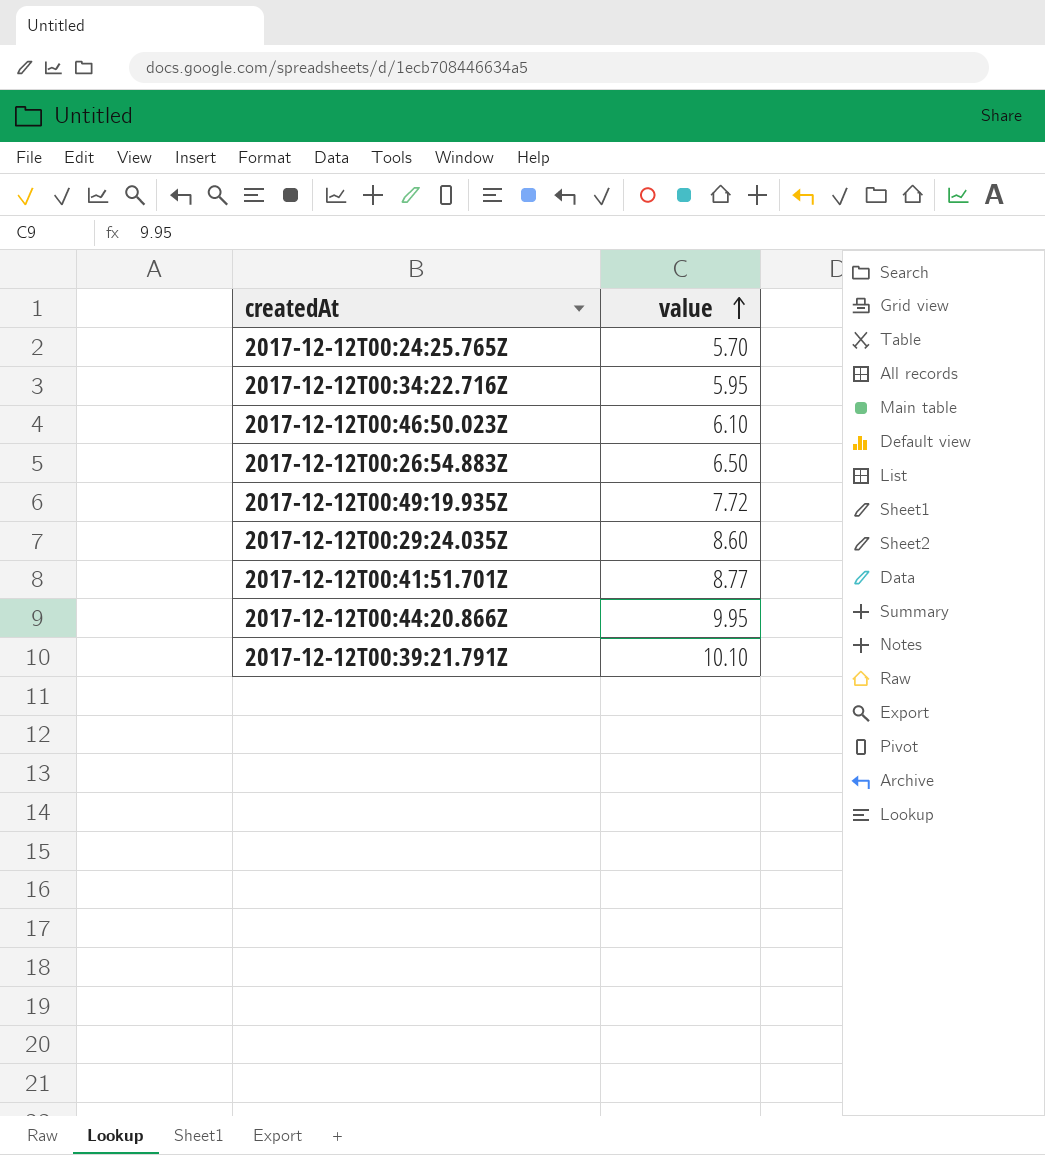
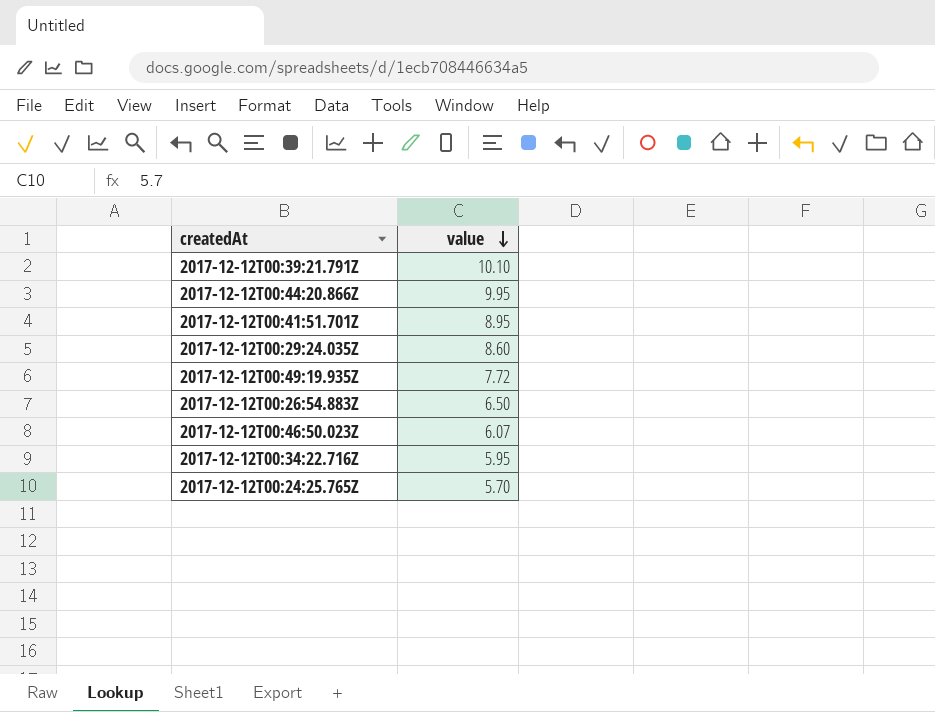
row order: value ascending -> value descending
2017-12-12T00:41:51.701Z | value: 8.77 -> 8.95
2017-12-12T00:46:50.023Z | value: 6.10 -> 6.07

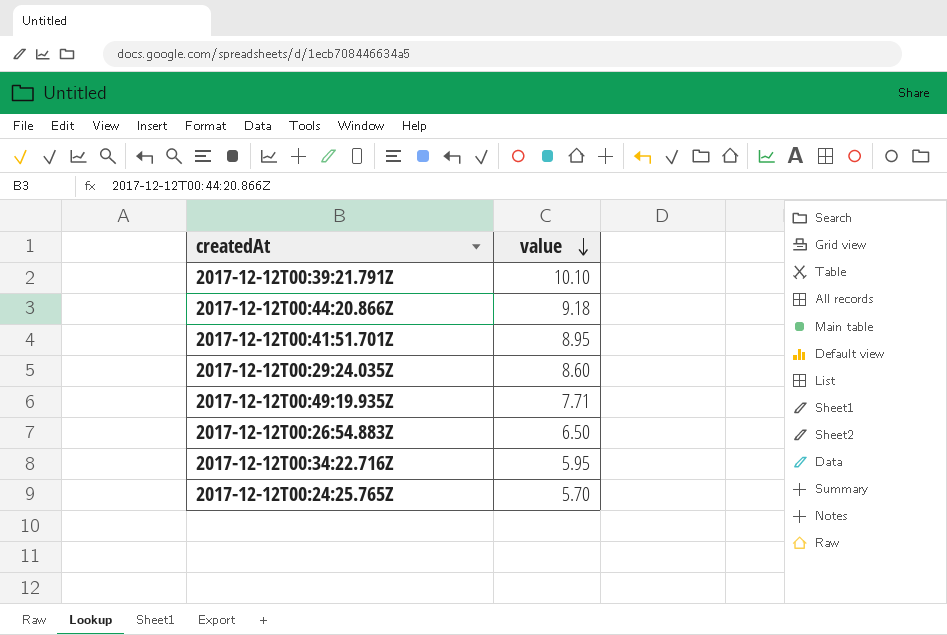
row 2017-12-12T00:46:50.023Z: 6.07 -> none
2017-12-12T00:44:20.866Z | value: 9.95 -> 9.18
2017-12-12T00:49:19.935Z | value: 7.72 -> 7.71

